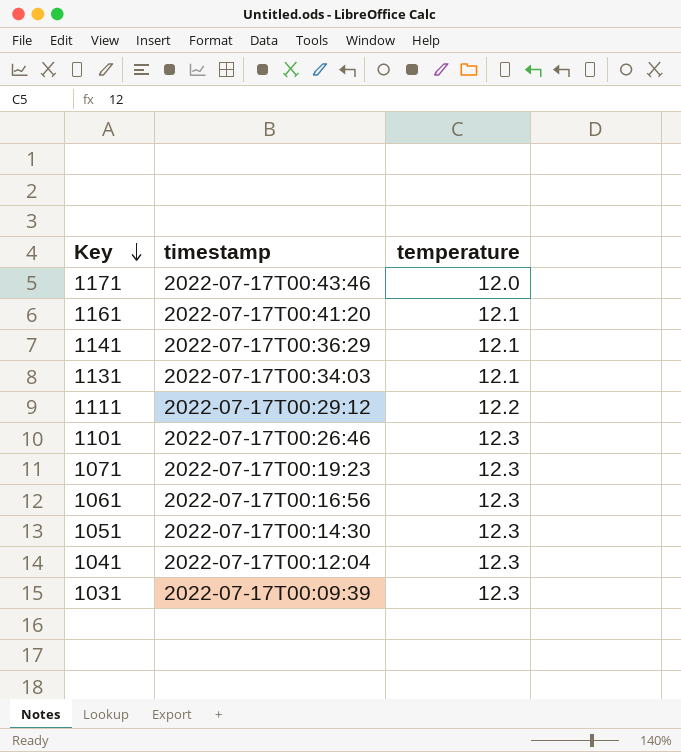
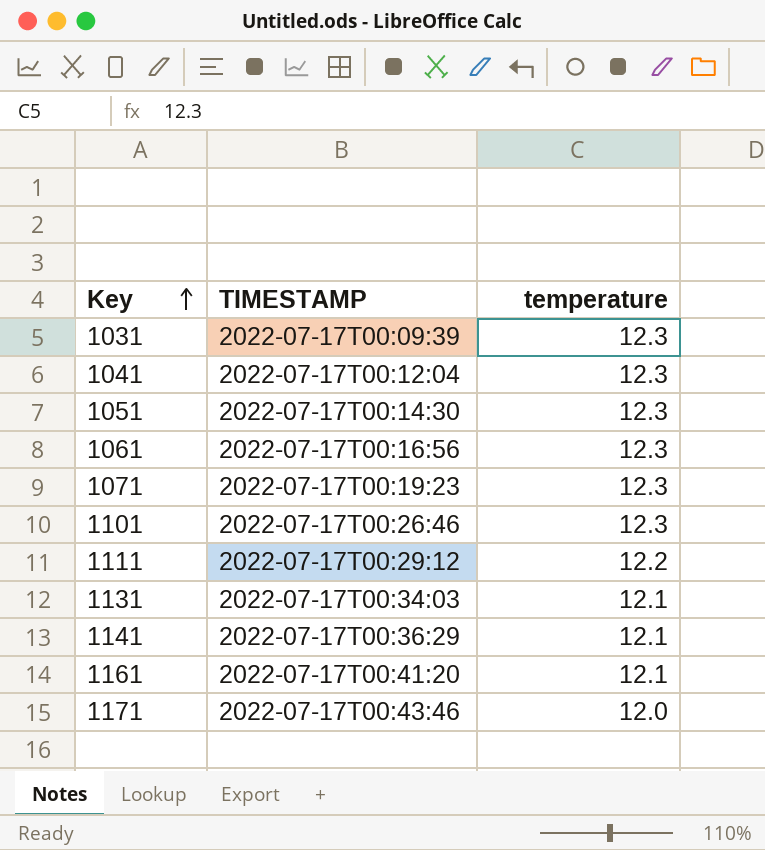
row order: Key descending -> Key ascending
column name: timestamp -> TIMESTAMP

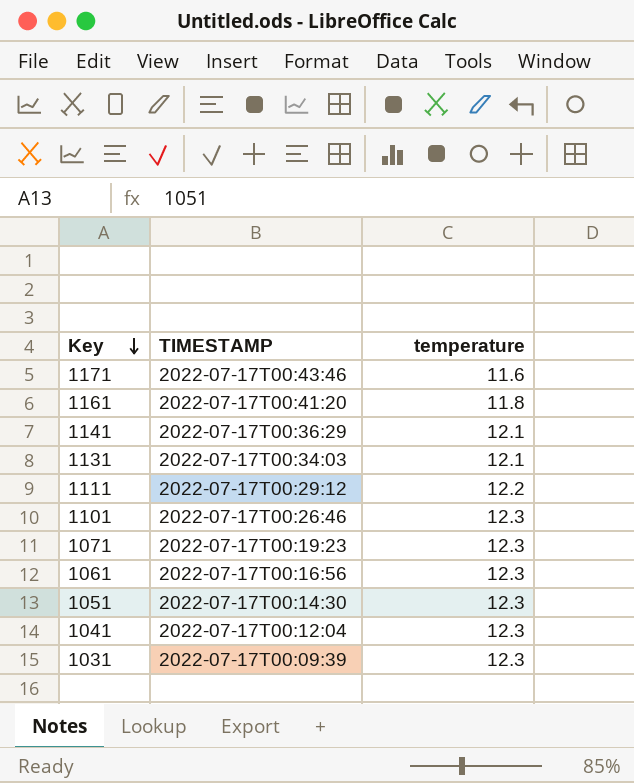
row order: Key ascending -> Key descending
1171 | temperature: 12.0 -> 11.6
1161 | temperature: 12.1 -> 11.8

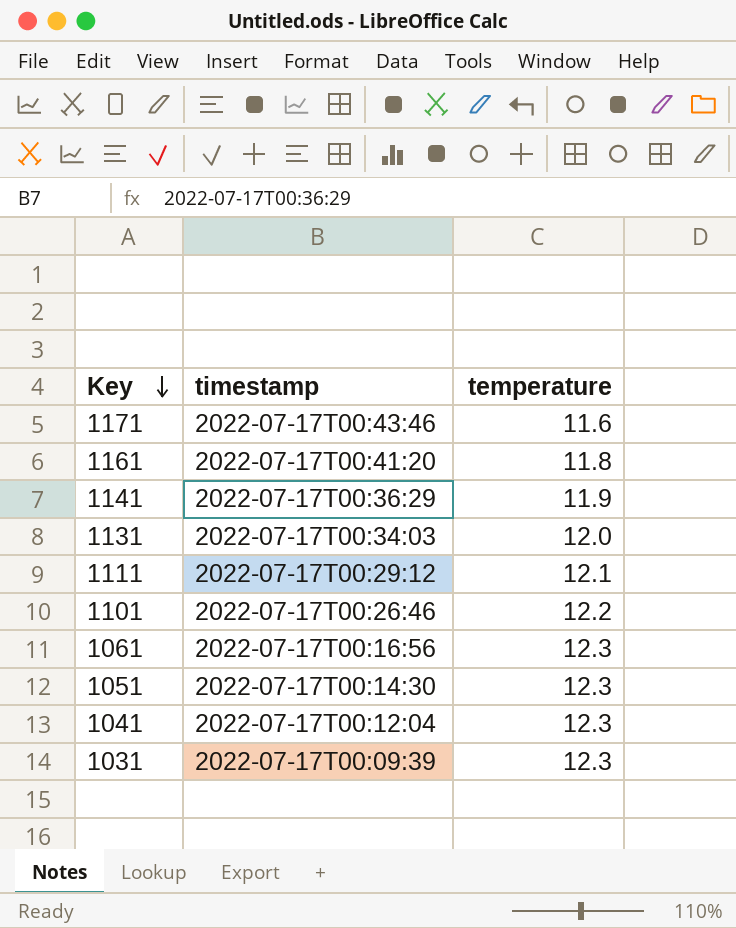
column name: TIMESTAMP -> timestamp
row 1071: 2022-07-17T00:19:23 | 12.3 -> none
1141 | temperature: 12.1 -> 11.9
1131 | temperature: 12.1 -> 12.0
1111 | temperature: 12.2 -> 12.1
1101 | temperature: 12.3 -> 12.2

